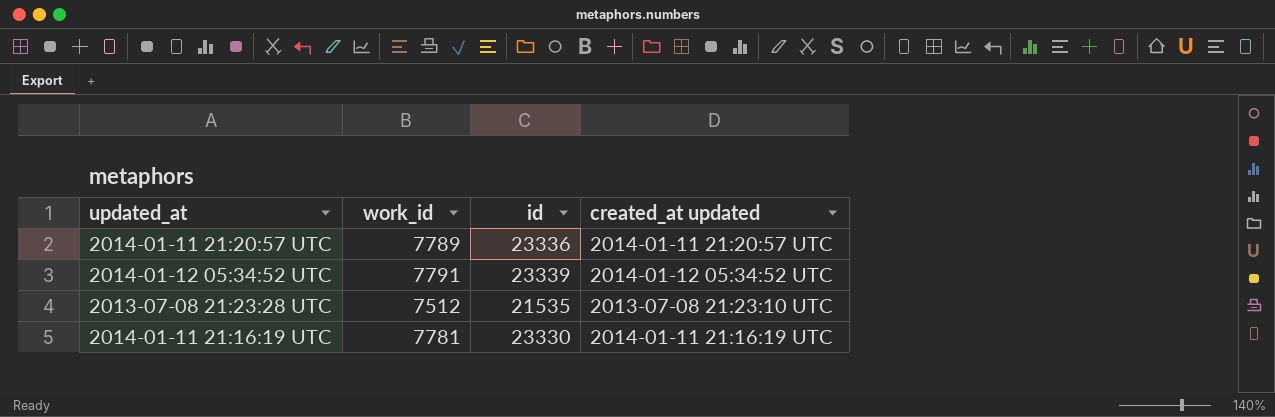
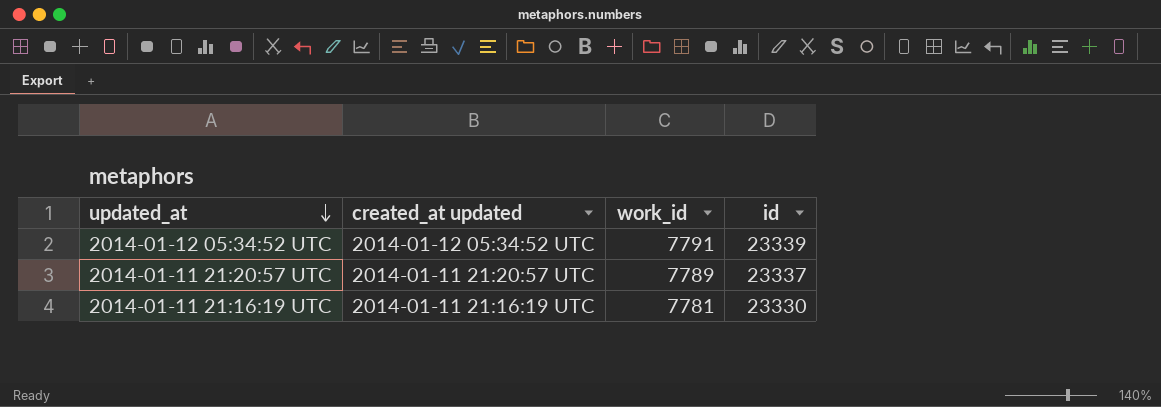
row order: none -> updated_at descending
column created_at updated | position: 4 -> 2
row 2013-07-08 21:23:28 UTC: 7512 | 21535 | 2013-07-08 21:23:10 UTC -> none
2014-01-11 21:20:57 UTC | id: 23336 -> 23337

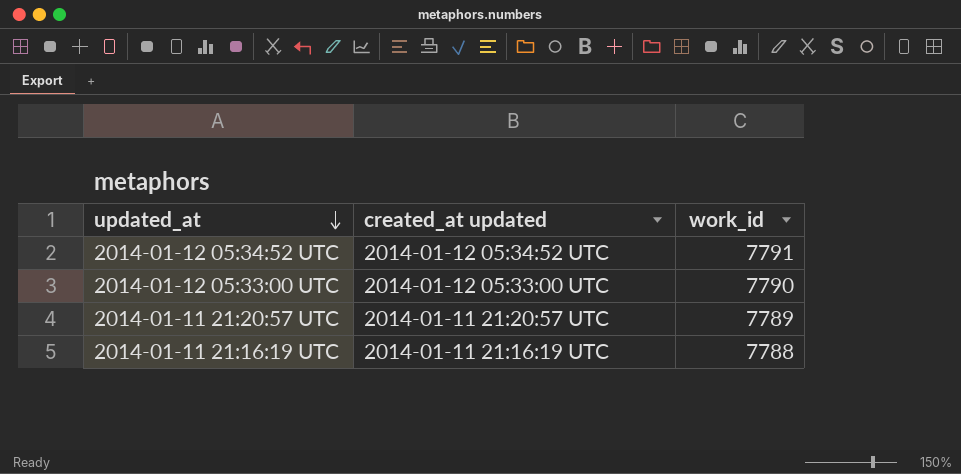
column id | position: 4 -> none
row 2014-01-12 05:33:00 UTC: none -> 2014-01-12 05:33:00 UTC | 7790
2014-01-11 21:16:19 UTC | work_id: 7781 -> 7788

